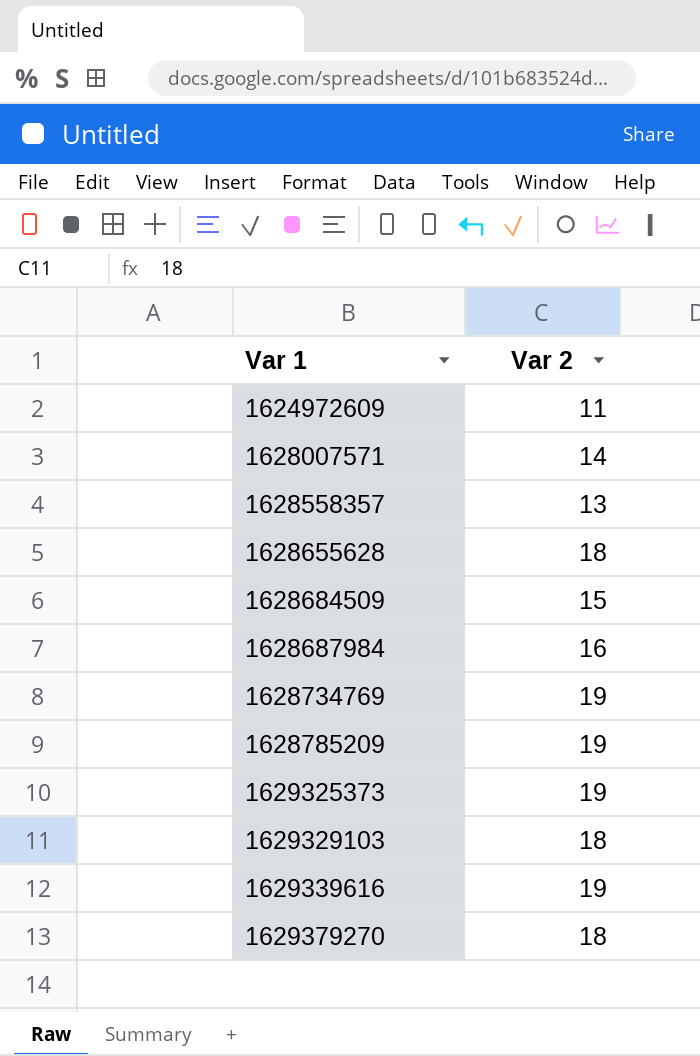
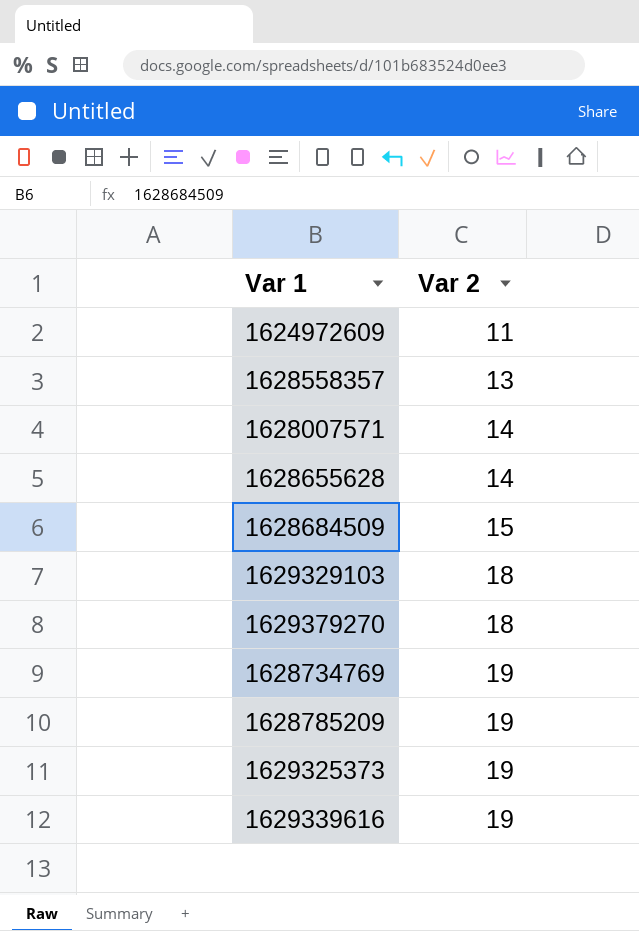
row order: Var 1 ascending -> Var 2 ascending
row 1628687984: 16 -> none
1628655628 | Var 2: 18 -> 14

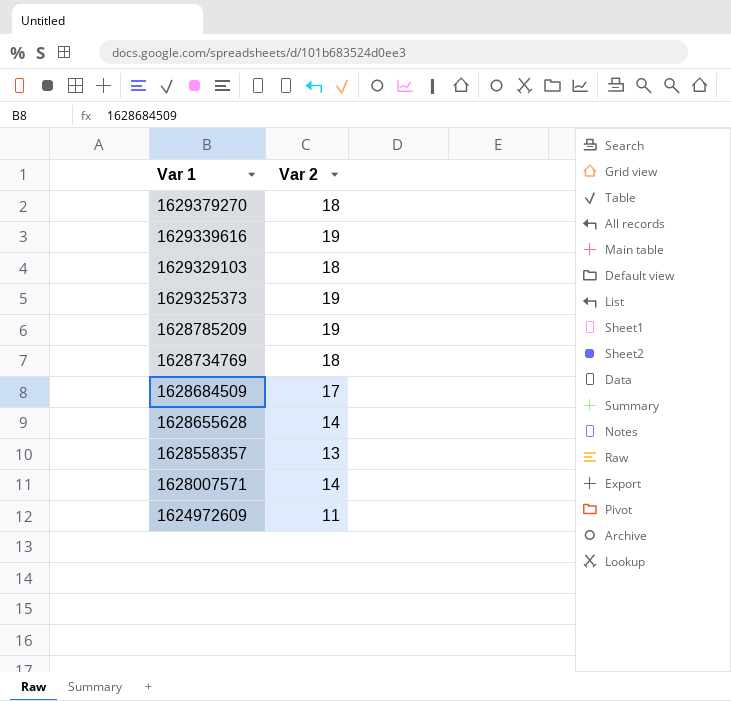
row order: Var 2 ascending -> Var 1 descending
1628734769 | Var 2: 19 -> 18
1628684509 | Var 2: 15 -> 17

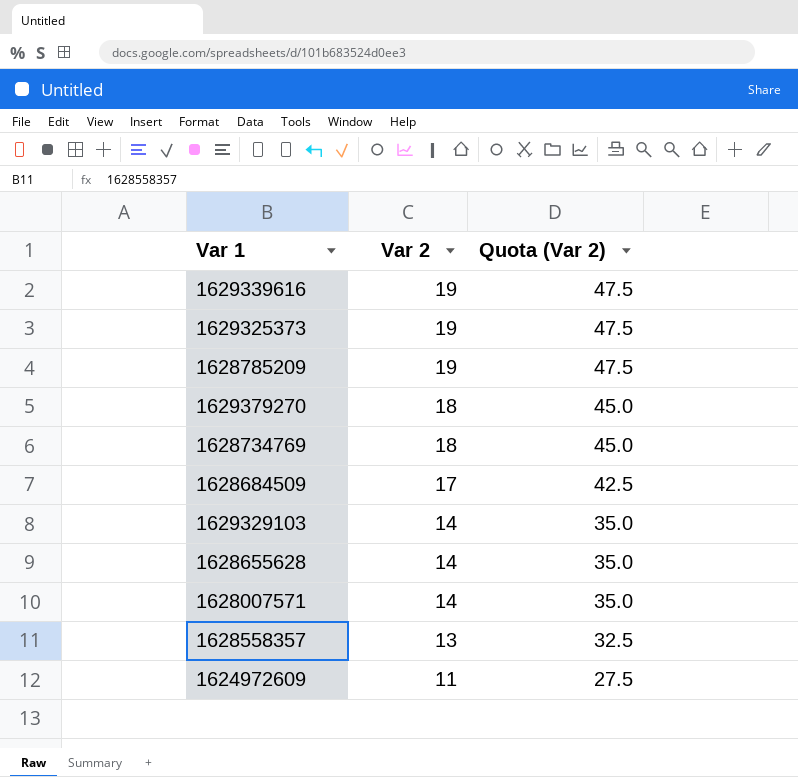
row order: Var 1 descending -> Var 2 descending
column Quota (Var 2) | formula: none -> [Var 2] * 2.5
1629329103 | Var 2: 18 -> 14

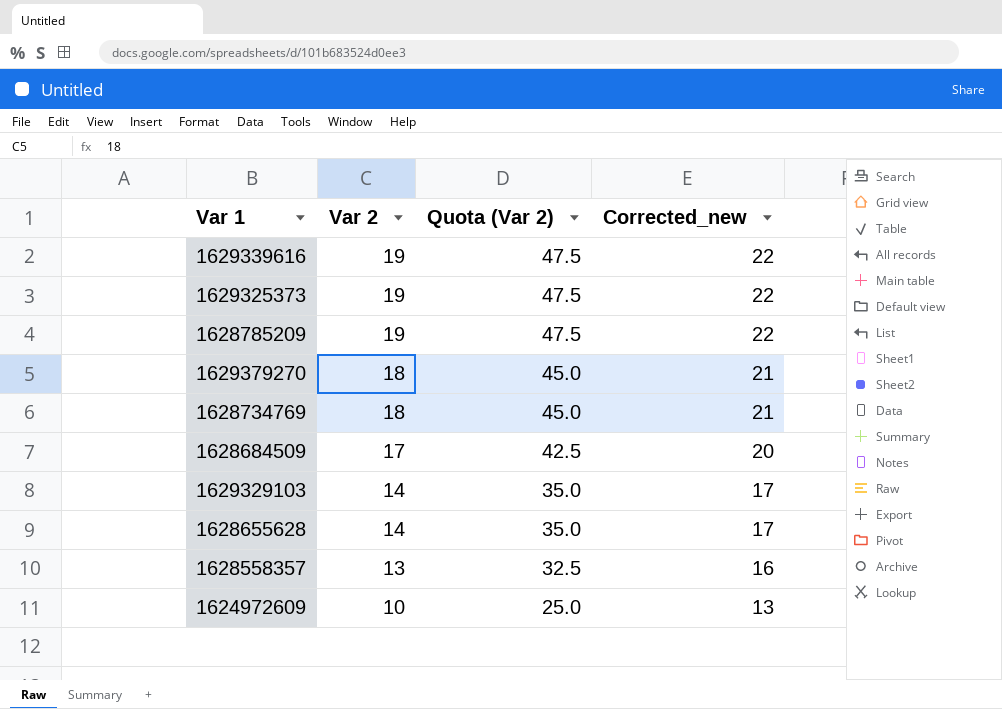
column Corrected_new | formula: none -> [Var 2] + 3
row 1628007571: 14 | 35.0 -> none
1624972609 | Var 2: 11 -> 10
1624972609 | Quota (Var 2): 27.5 -> 25.0

